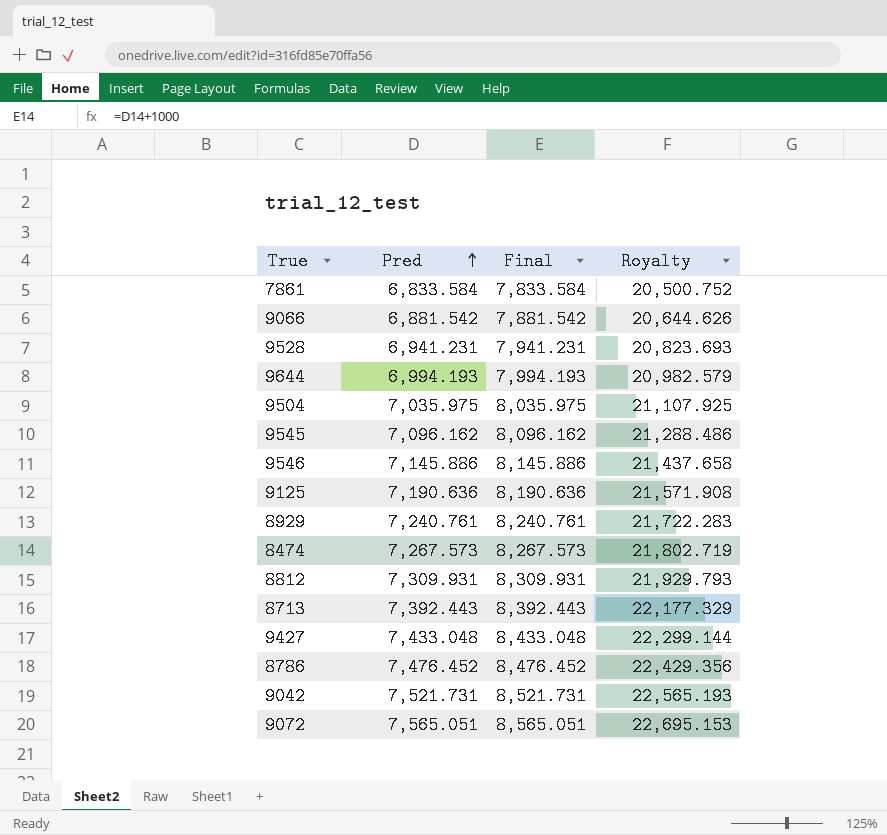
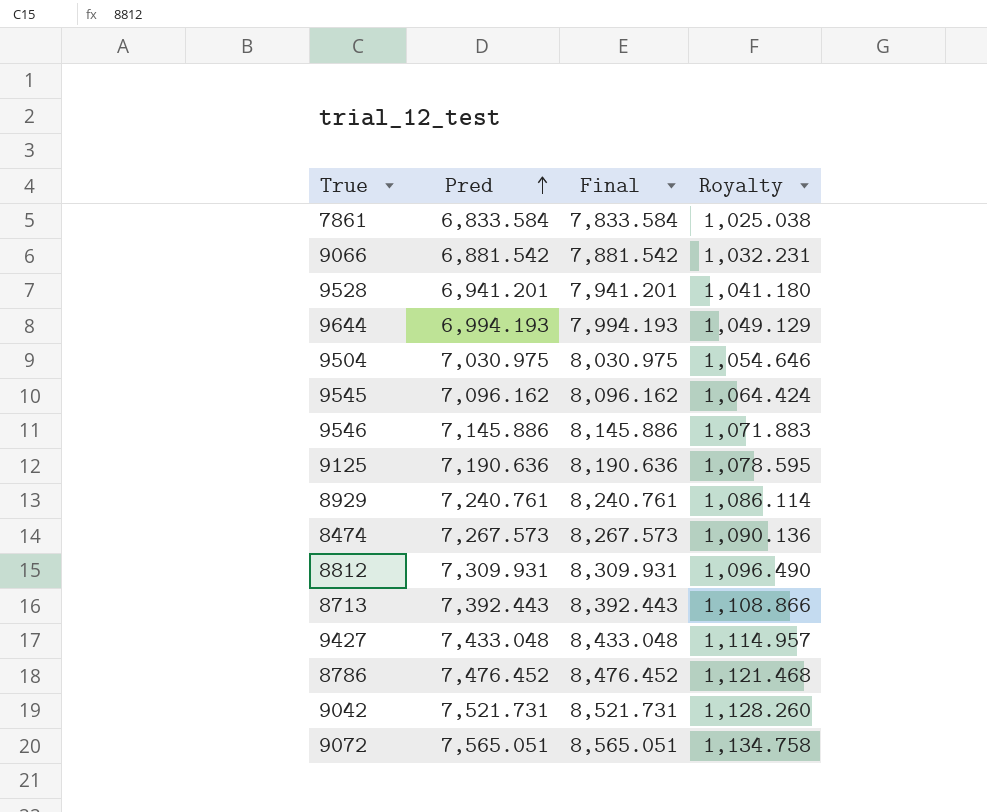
column Royalty | formula: [Pred] * 3 -> [Pred] * 0.15
9528 | Pred: 6,941.231 -> 6,941.201
9528 | Final: 7,941.231 -> 7,941.201
9504 | Pred: 7,035.975 -> 7,030.975
9504 | Final: 8,035.975 -> 8,030.975

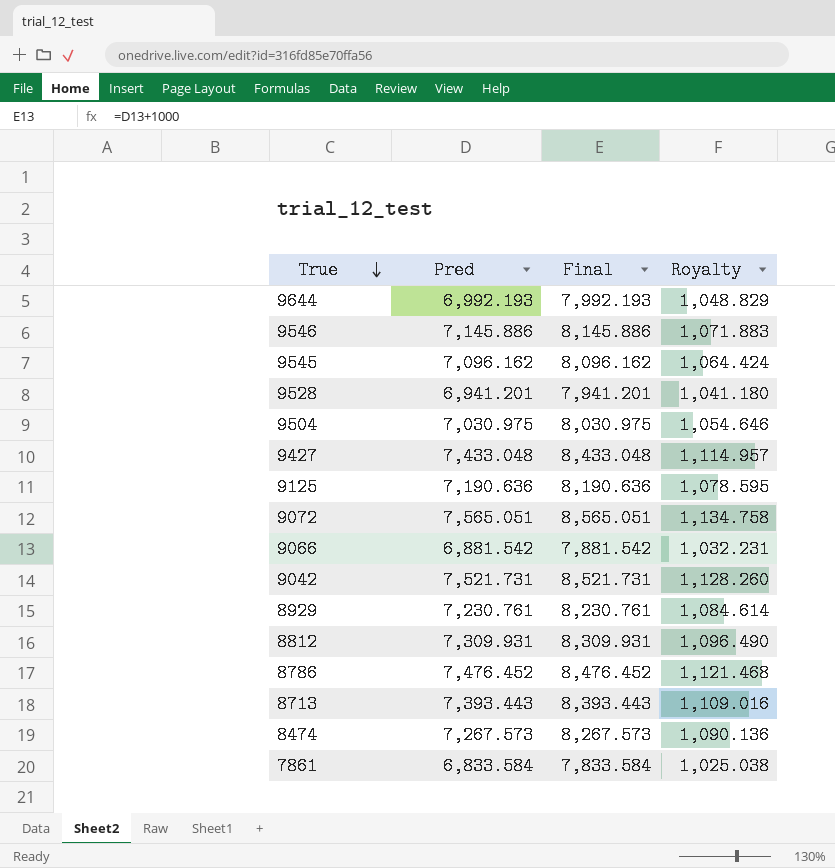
row order: Pred ascending -> True descending
9644 | Pred: 6,994.193 -> 6,992.193
9644 | Final: 7,994.193 -> 7,992.193
9644 | Royalty: 1,049.129 -> 1,048.829
8929 | Pred: 7,240.761 -> 7,230.761
8929 | Final: 8,240.761 -> 8,230.761
8929 | Royalty: 1,086.114 -> 1,084.614
8713 | Pred: 7,392.443 -> 7,393.443
8713 | Final: 8,392.443 -> 8,393.443
8713 | Royalty: 1,108.866 -> 1,109.016

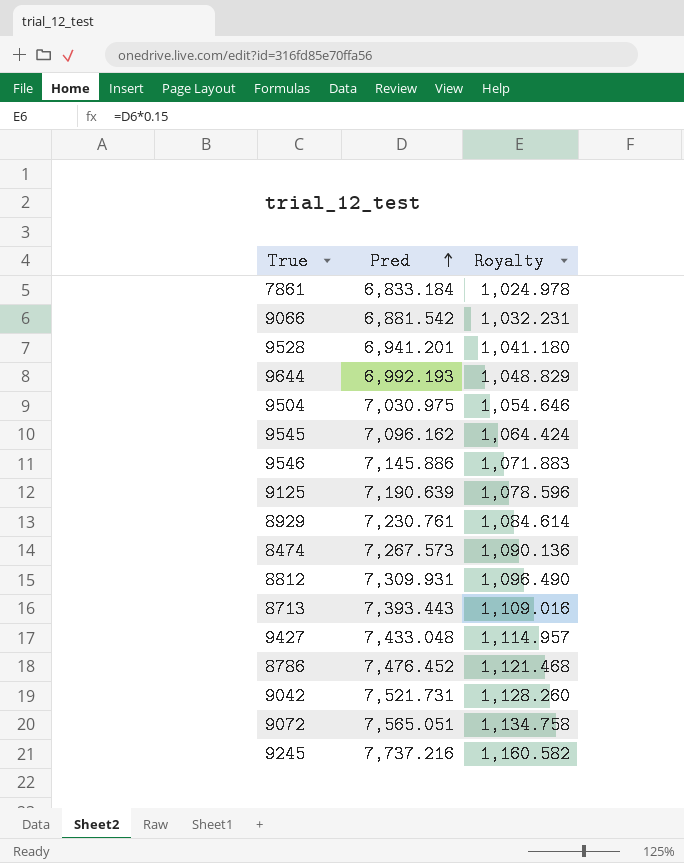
row order: True descending -> Pred ascending
column Final | formula: [Pred] + 1000 -> none
7861 | Pred: 6,833.584 -> 6,833.184
7861 | Royalty: 1,025.038 -> 1,024.978
9125 | Pred: 7,190.636 -> 7,190.639
9125 | Royalty: 1,078.595 -> 1,078.596
row 9245: none -> 7,737.216 | 1,160.582

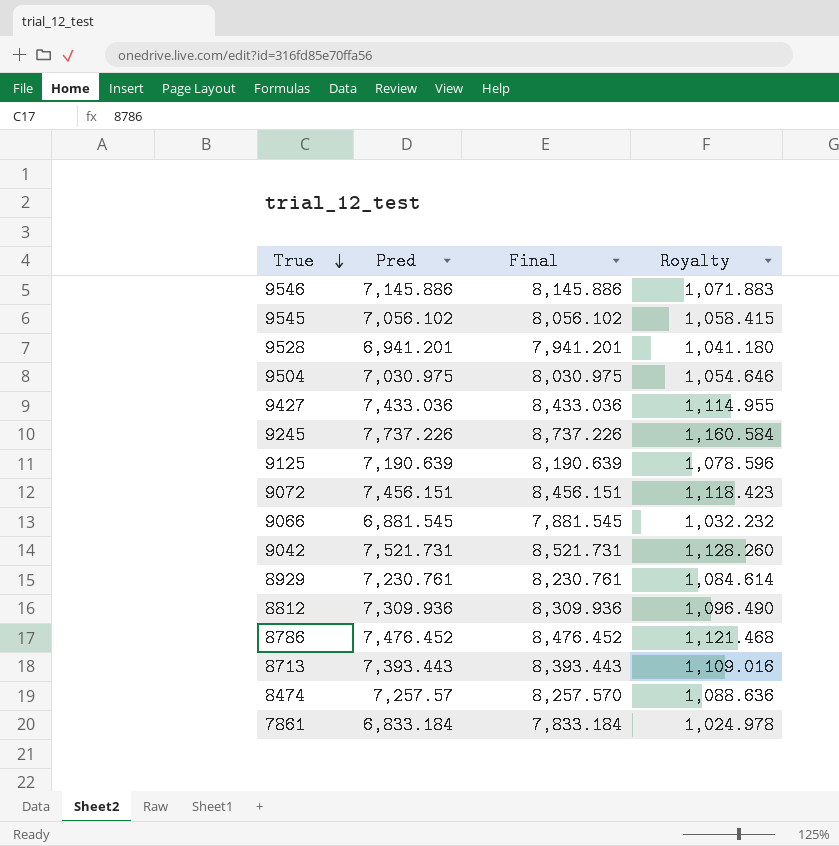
row order: Pred ascending -> True descending
column Final | formula: none -> [Pred] + 1000
row 9644: 6,992.193 | 1,048.829 -> none
9545 | Pred: 7,096.162 -> 7,056.102
9545 | Royalty: 1,064.424 -> 1,058.415
9427 | Pred: 7,433.048 -> 7,433.036
9427 | Royalty: 1,114.957 -> 1,114.955
9245 | Pred: 7,737.216 -> 7,737.226
9245 | Royalty: 1,160.582 -> 1,160.584
9072 | Pred: 7,565.051 -> 7,456.151
9072 | Royalty: 1,134.758 -> 1,118.423
9066 | Pred: 6,881.542 -> 6,881.545
9066 | Royalty: 1,032.231 -> 1,032.232
8812 | Pred: 7,309.931 -> 7,309.936
8474 | Pred: 7,267.573 -> 7,257.57
8474 | Royalty: 1,090.136 -> 1,088.636

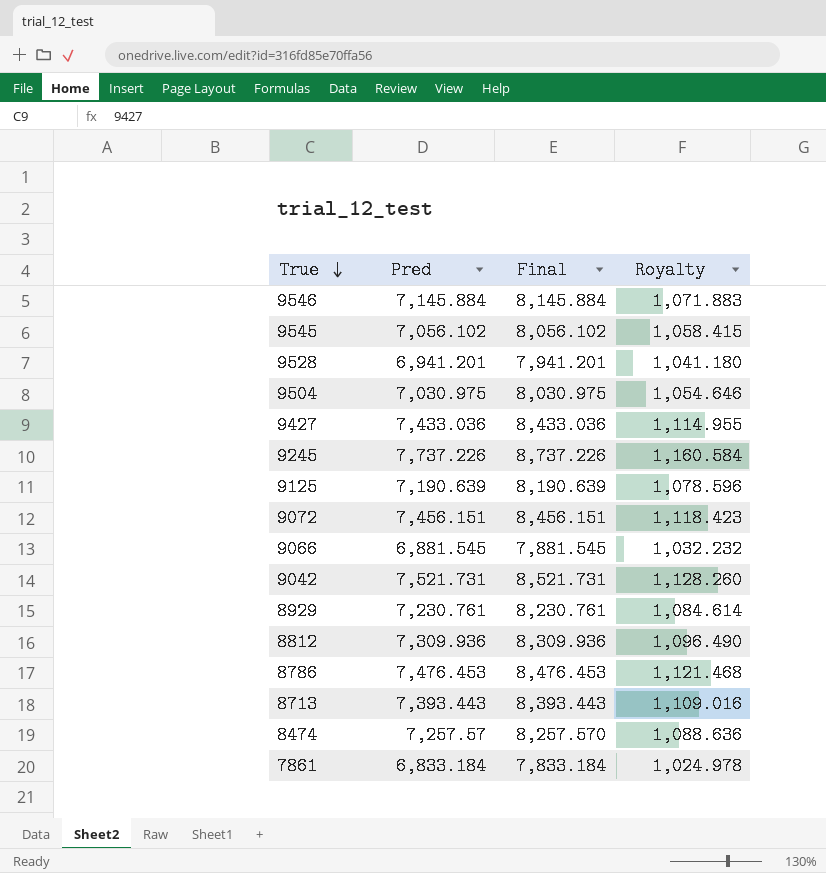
9546 | Pred: 7,145.886 -> 7,145.884
9546 | Final: 8,145.886 -> 8,145.884
8786 | Pred: 7,476.452 -> 7,476.453
8786 | Final: 8,476.452 -> 8,476.453

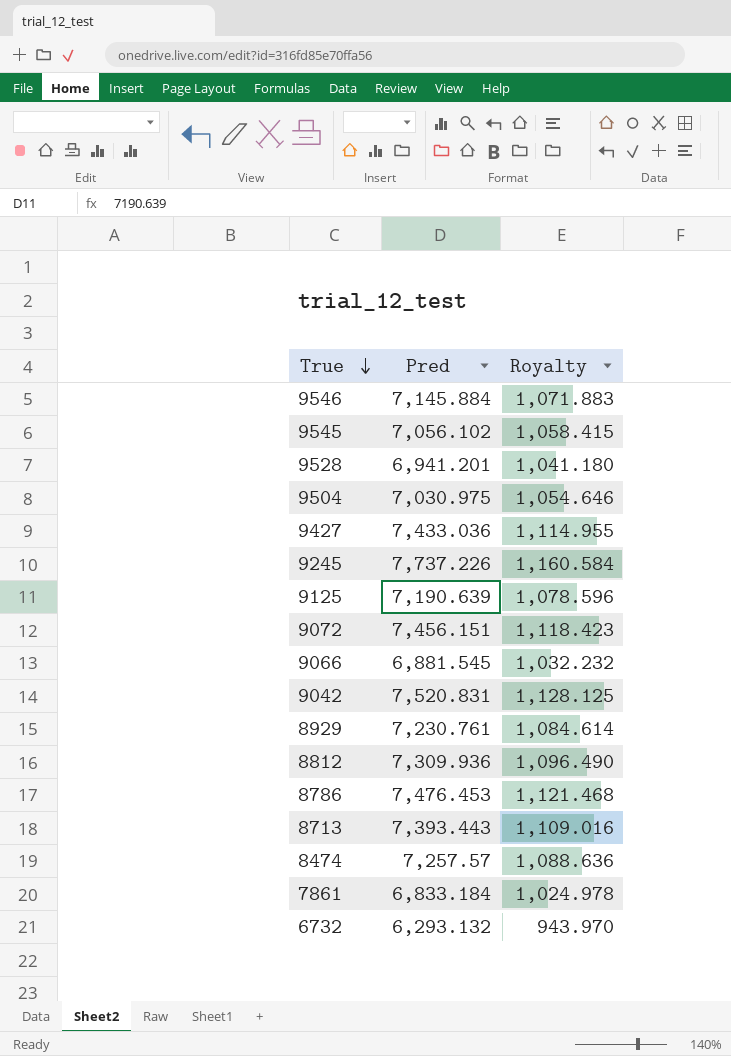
column Final | formula: [Pred] + 1000 -> none
9042 | Pred: 7,521.731 -> 7,520.831
9042 | Royalty: 1,128.260 -> 1,128.125
row 6732: none -> 6,293.132 | 943.970

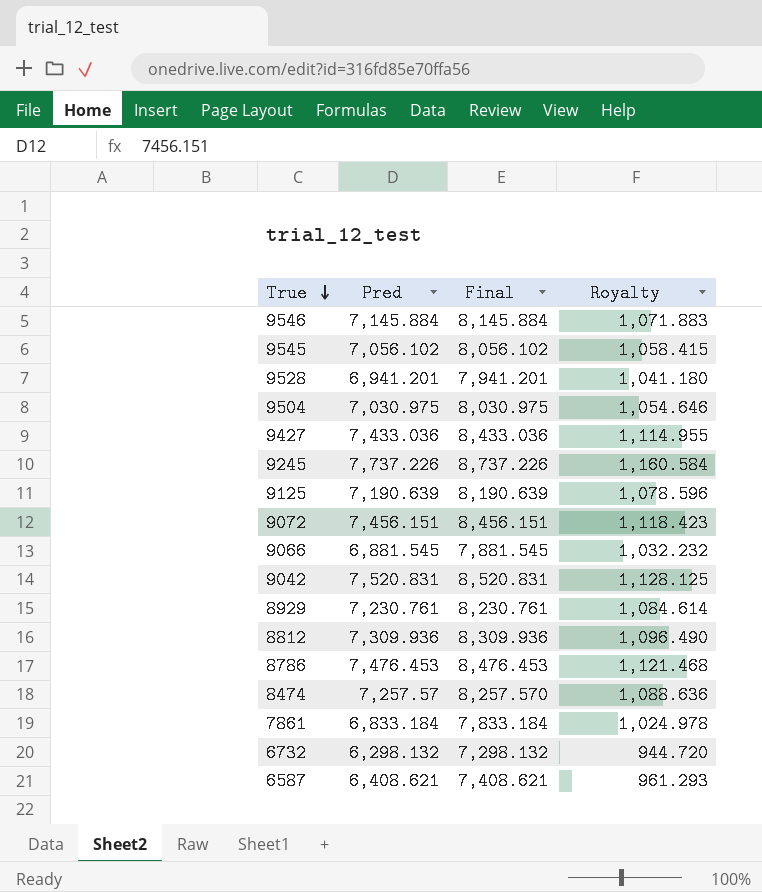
column Final | formula: none -> [Pred] + 1000
row 8713: 7,393.443 | 1,109.016 -> none
6732 | Pred: 6,293.132 -> 6,298.132
6732 | Royalty: 943.970 -> 944.720
row 6587: none -> 6,408.621 | 7,408.621 | 961.293

